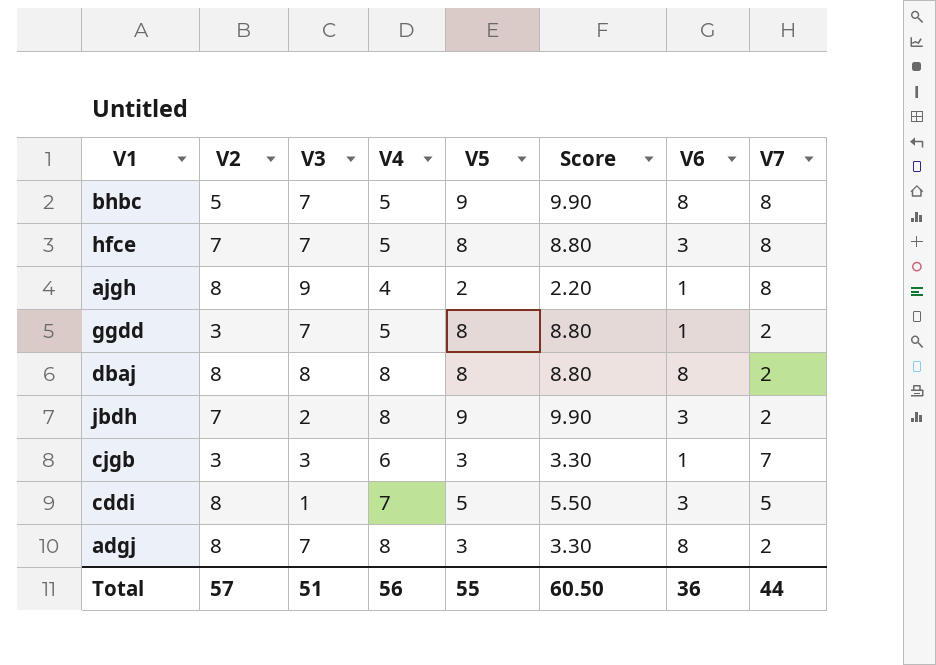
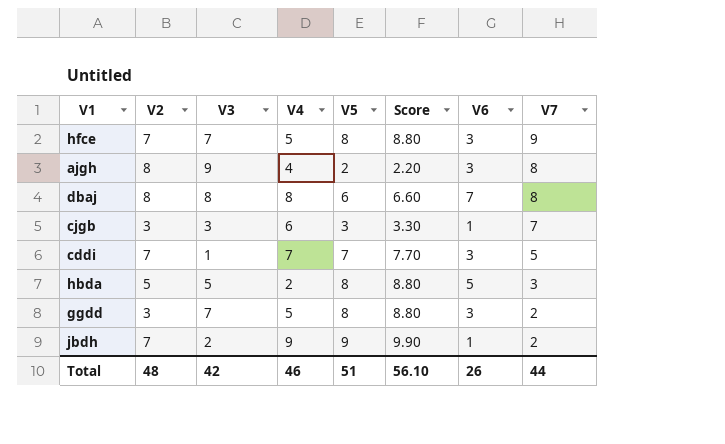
row order: none -> V7 descending
row bhbc: 5 | 7 | 5 | 9 | 9.90 | 8 | 8 -> none
row adgj: 8 | 7 | 8 | 3 | 3.30 | 8 | 2 -> none
hfce | V7: 8 -> 9
ajgh | V6: 1 -> 3
dbaj | V5: 8 -> 6
dbaj | Score: 8.80 -> 6.60
dbaj | V6: 8 -> 7
dbaj | V7: 2 -> 8
cddi | V2: 8 -> 7
cddi | V5: 5 -> 7
cddi | Score: 5.50 -> 7.70
row hbda: none -> 5 | 5 | 2 | 8 | 8.80 | 5 | 3
ggdd | V6: 1 -> 3
jbdh | V4: 8 -> 9
jbdh | V6: 3 -> 1
Total | V2: 57 -> 48
Total | V3: 51 -> 42
Total | V4: 56 -> 46
Total | V5: 55 -> 51
Total | Score: 60.50 -> 56.10
Total | V6: 36 -> 26

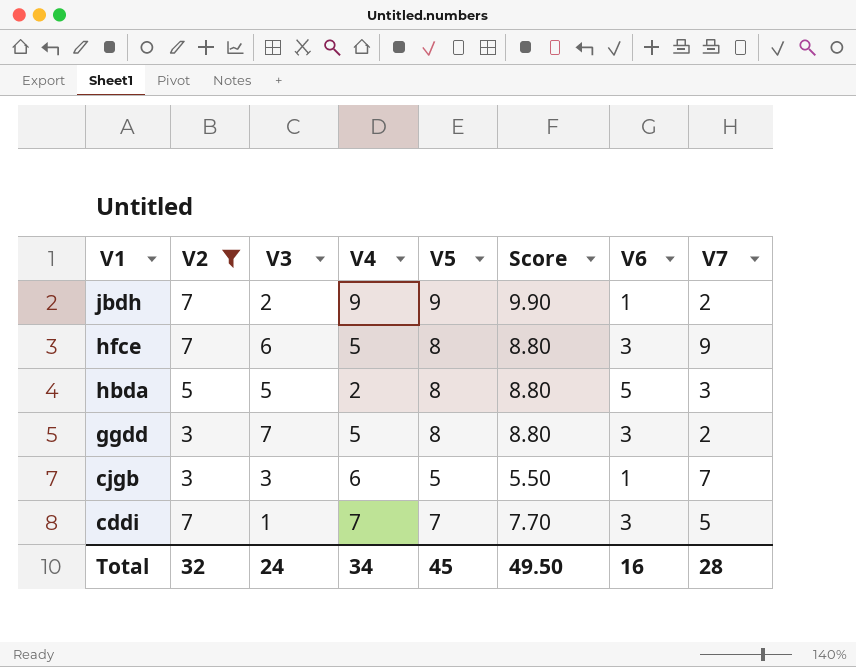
filter: none -> V2 != 8
row order: V7 descending -> V1 descending
hfce | V3: 7 -> 6
cjgb | V5: 3 -> 5
cjgb | Score: 3.30 -> 5.50
Total | V2: 48 -> 32
Total | V3: 42 -> 24
Total | V4: 46 -> 34
Total | V5: 51 -> 45
Total | Score: 56.10 -> 49.50
Total | V6: 26 -> 16
Total | V7: 44 -> 28

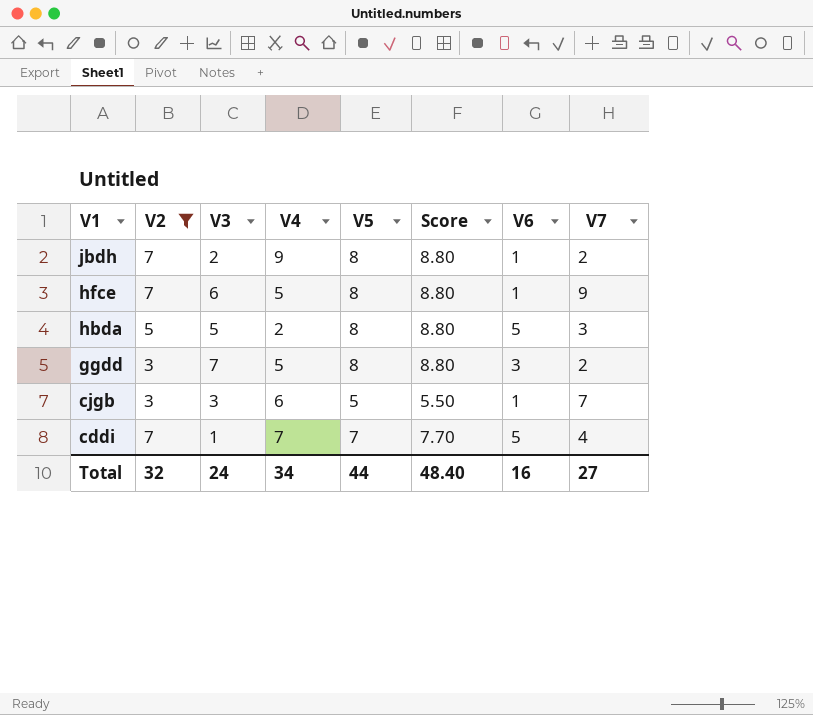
jbdh | V5: 9 -> 8
jbdh | Score: 9.90 -> 8.80
hfce | V6: 3 -> 1
cddi | V6: 3 -> 5
cddi | V7: 5 -> 4
Total | V5: 45 -> 44
Total | Score: 49.50 -> 48.40
Total | V7: 28 -> 27

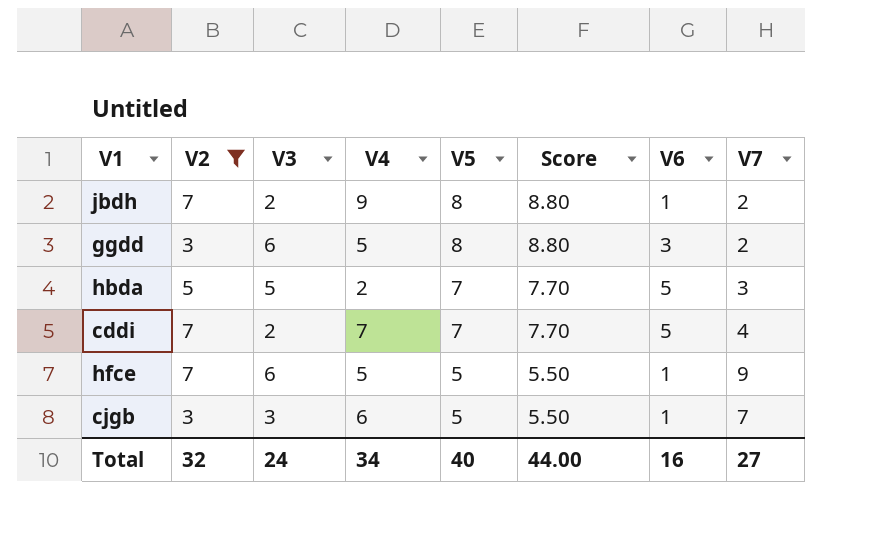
row order: V1 descending -> V5 descending
ggdd | V3: 7 -> 6
hbda | V5: 8 -> 7
hbda | Score: 8.80 -> 7.70
cddi | V3: 1 -> 2
hfce | V5: 8 -> 5
hfce | Score: 8.80 -> 5.50
Total | V5: 44 -> 40
Total | Score: 48.40 -> 44.00

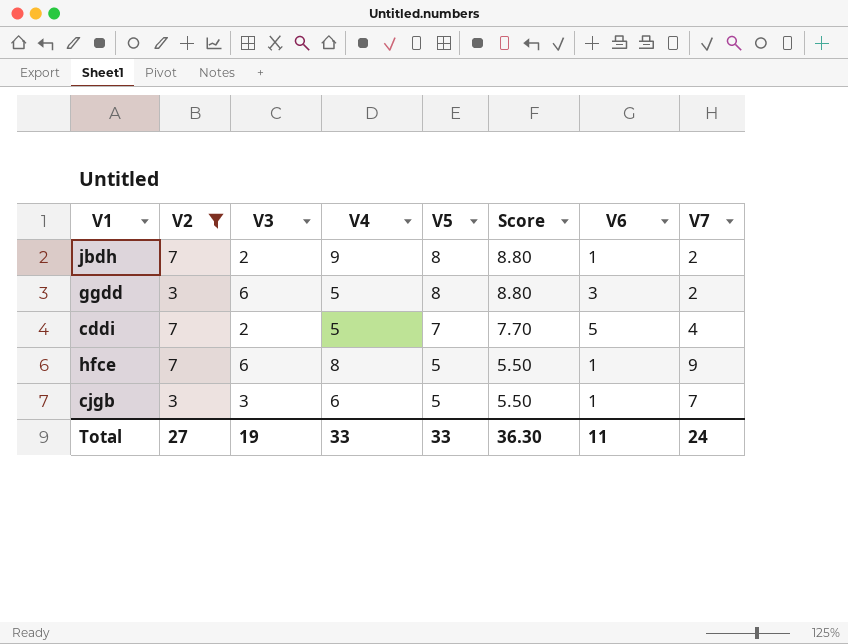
row hbda: 5 | 5 | 2 | 7 | 7.70 | 5 | 3 -> none
cddi | V4: 7 -> 5
hfce | V4: 5 -> 8
Total | V2: 32 -> 27
Total | V3: 24 -> 19
Total | V4: 34 -> 33
Total | V5: 40 -> 33
Total | Score: 44.00 -> 36.30
Total | V6: 16 -> 11
Total | V7: 27 -> 24

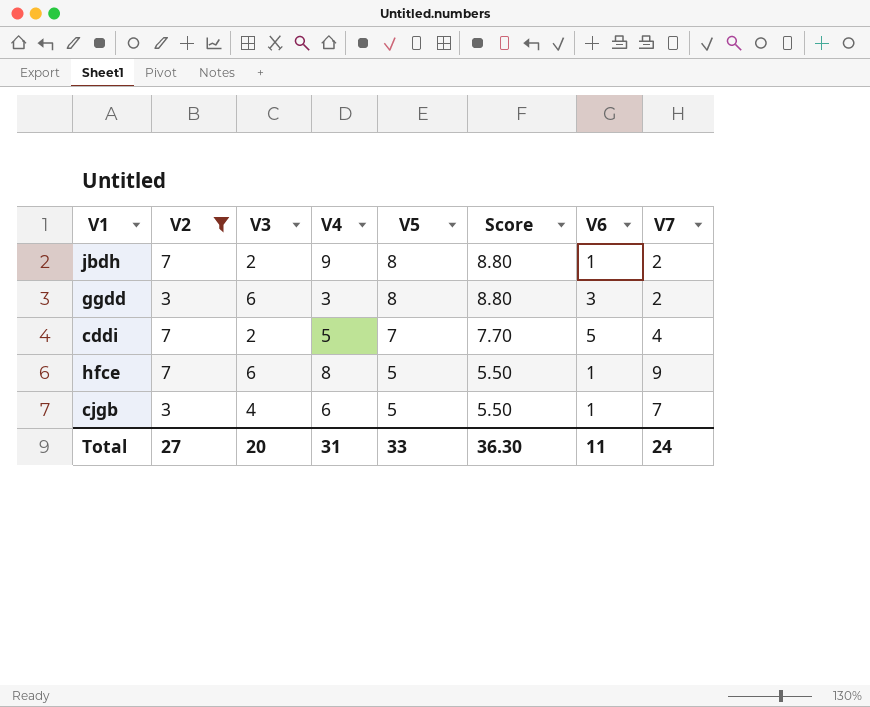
ggdd | V4: 5 -> 3
cjgb | V3: 3 -> 4
Total | V3: 19 -> 20
Total | V4: 33 -> 31

